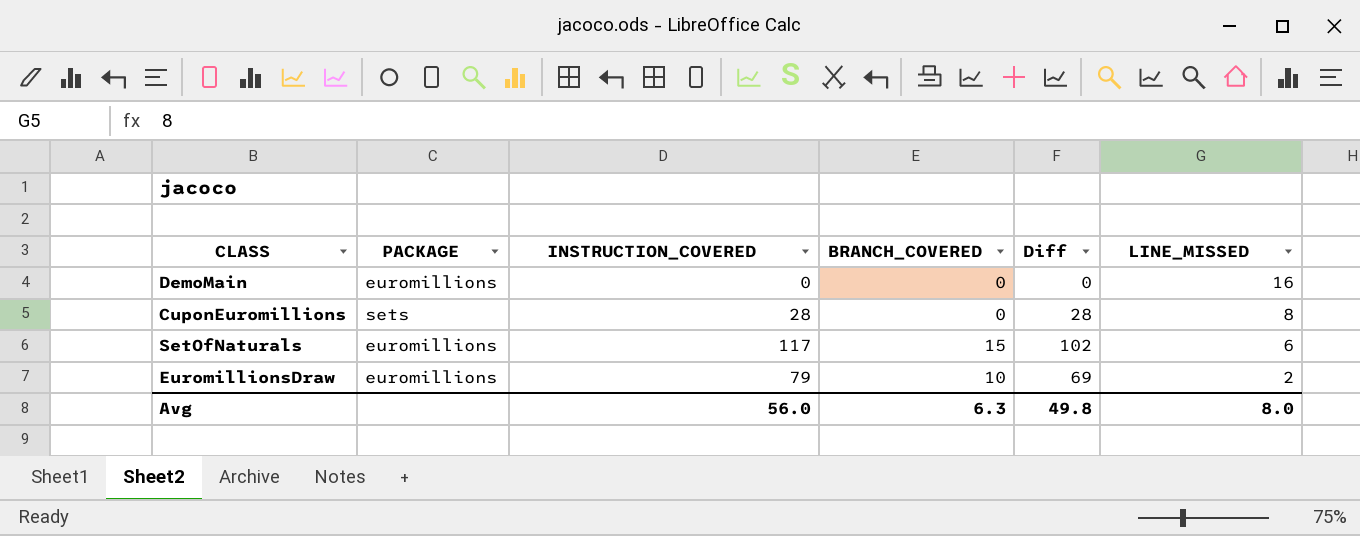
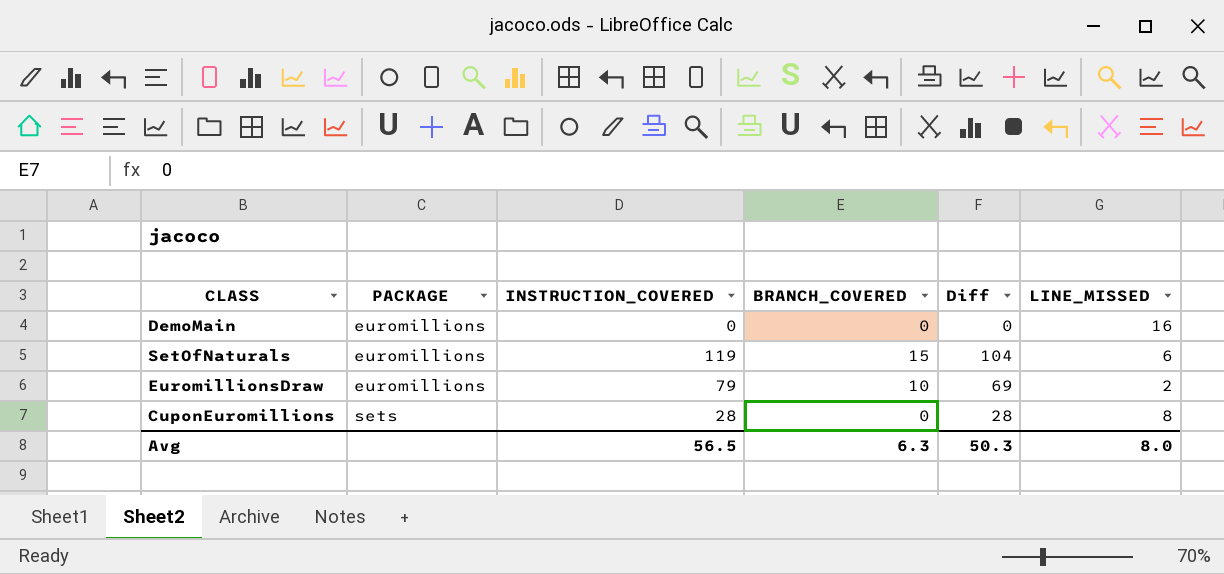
row order: LINE_MISSED descending -> PACKAGE ascending
SetOfNaturals | INSTRUCTION_COVERED: 117 -> 119
SetOfNaturals | Diff: 102 -> 104
Avg | INSTRUCTION_COVERED: 56.0 -> 56.5
Avg | Diff: 49.8 -> 50.3

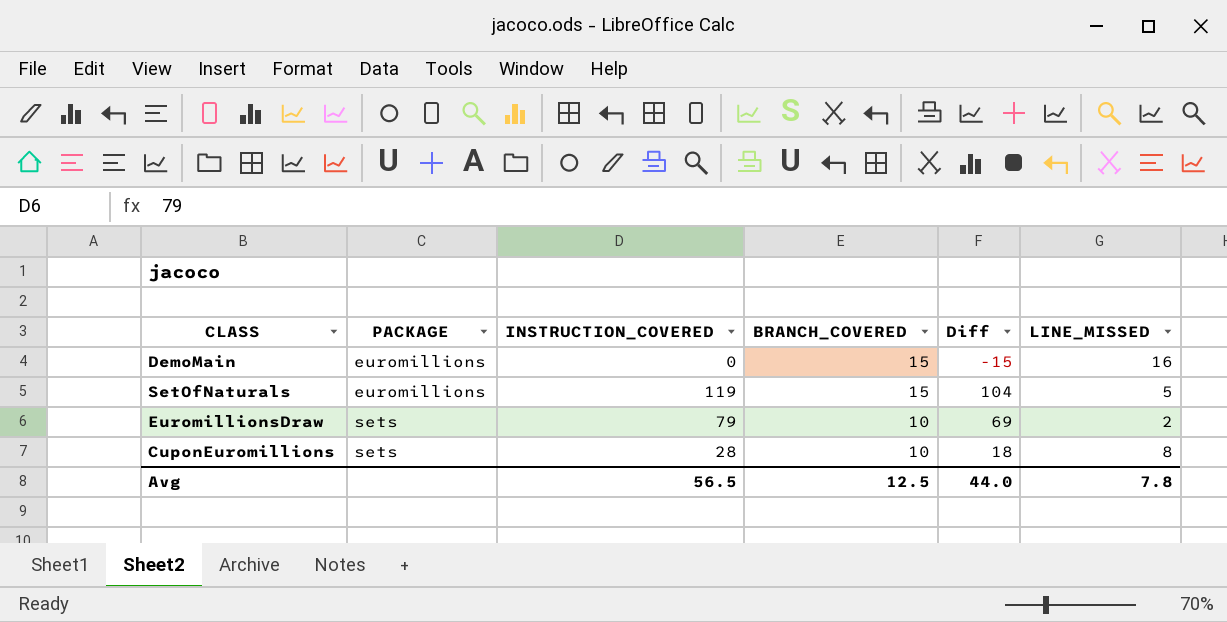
DemoMain | BRANCH_COVERED: 0 -> 15
DemoMain | Diff: 0 -> -15
SetOfNaturals | LINE_MISSED: 6 -> 5
EuromillionsDraw | PACKAGE: euromillions -> sets
CuponEuromillions | BRANCH_COVERED: 0 -> 10
CuponEuromillions | Diff: 28 -> 18
Avg | BRANCH_COVERED: 6.3 -> 12.5
Avg | Diff: 50.3 -> 44.0
Avg | LINE_MISSED: 8.0 -> 7.8

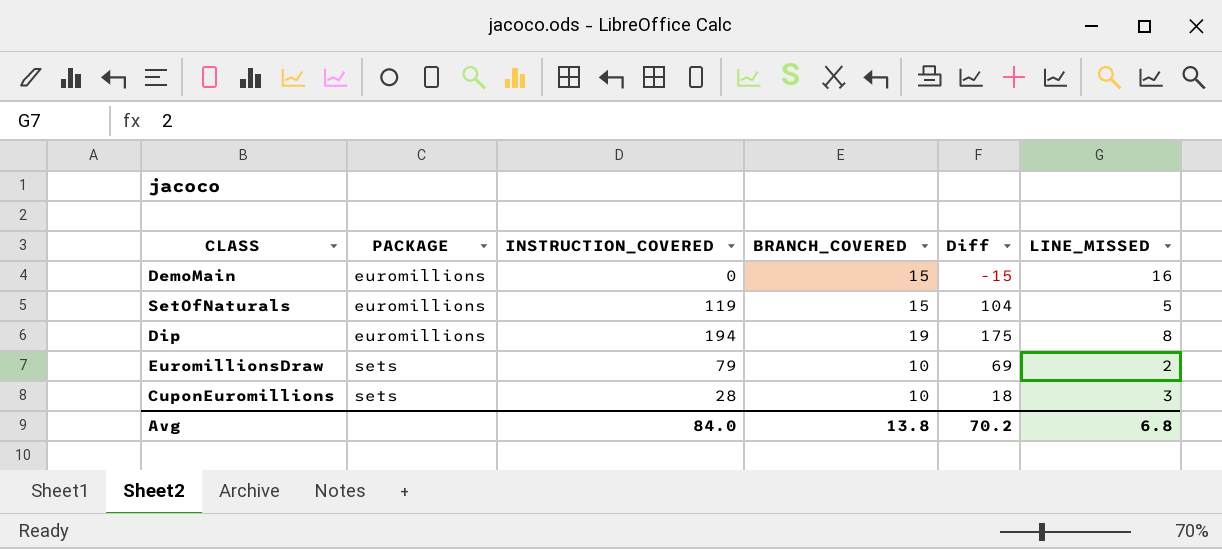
row Dip: none -> euromillions | 194 | 19 | 175 | 8
CuponEuromillions | LINE_MISSED: 8 -> 3
Avg | INSTRUCTION_COVERED: 56.5 -> 84.0
Avg | BRANCH_COVERED: 12.5 -> 13.8
Avg | Diff: 44.0 -> 70.2
Avg | LINE_MISSED: 7.8 -> 6.8

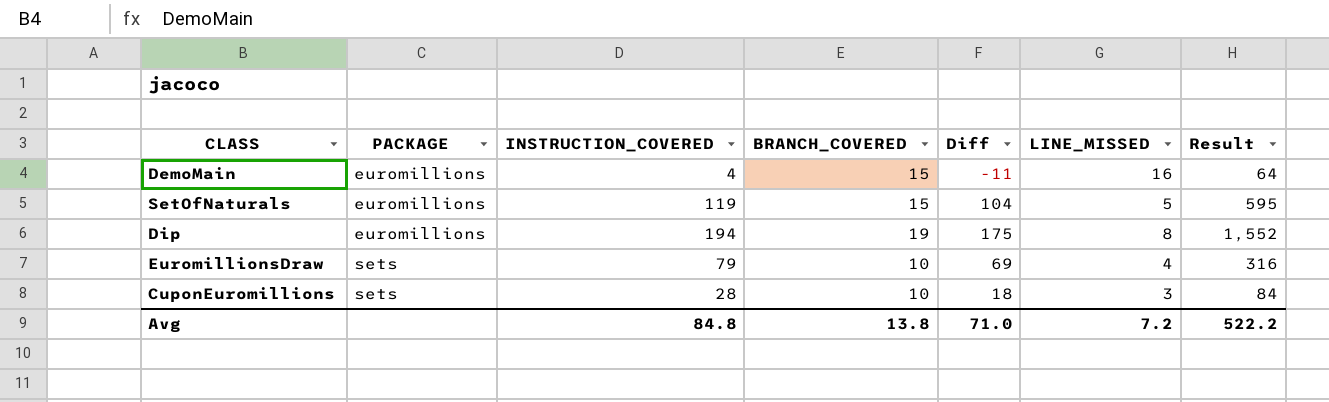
column Result | formula: none -> [INSTRUCTION_COVERED] * [LINE_MISSED]
DemoMain | INSTRUCTION_COVERED: 0 -> 4
DemoMain | Diff: -15 -> -11
EuromillionsDraw | LINE_MISSED: 2 -> 4
Avg | INSTRUCTION_COVERED: 84.0 -> 84.8
Avg | Diff: 70.2 -> 71.0
Avg | LINE_MISSED: 6.8 -> 7.2

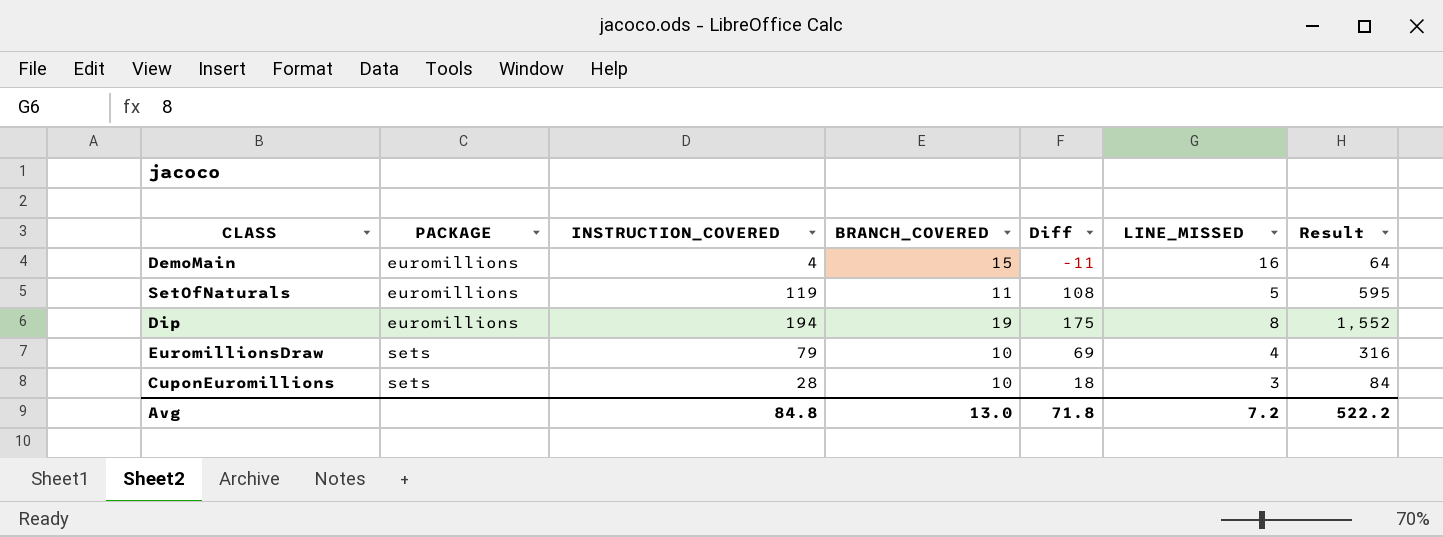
SetOfNaturals | BRANCH_COVERED: 15 -> 11
SetOfNaturals | Diff: 104 -> 108
Avg | BRANCH_COVERED: 13.8 -> 13.0
Avg | Diff: 71.0 -> 71.8

